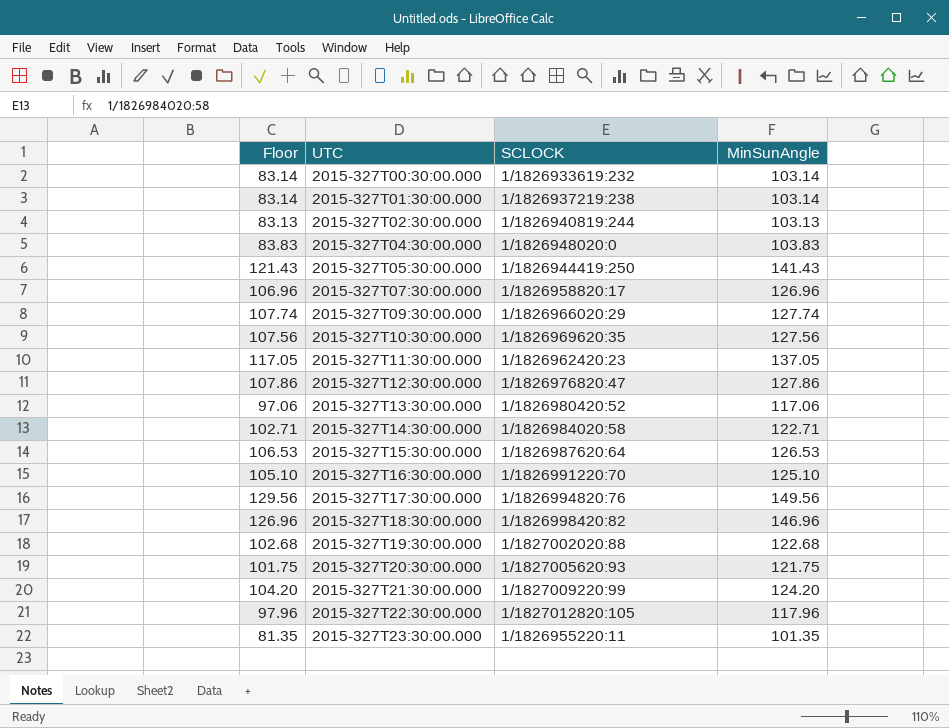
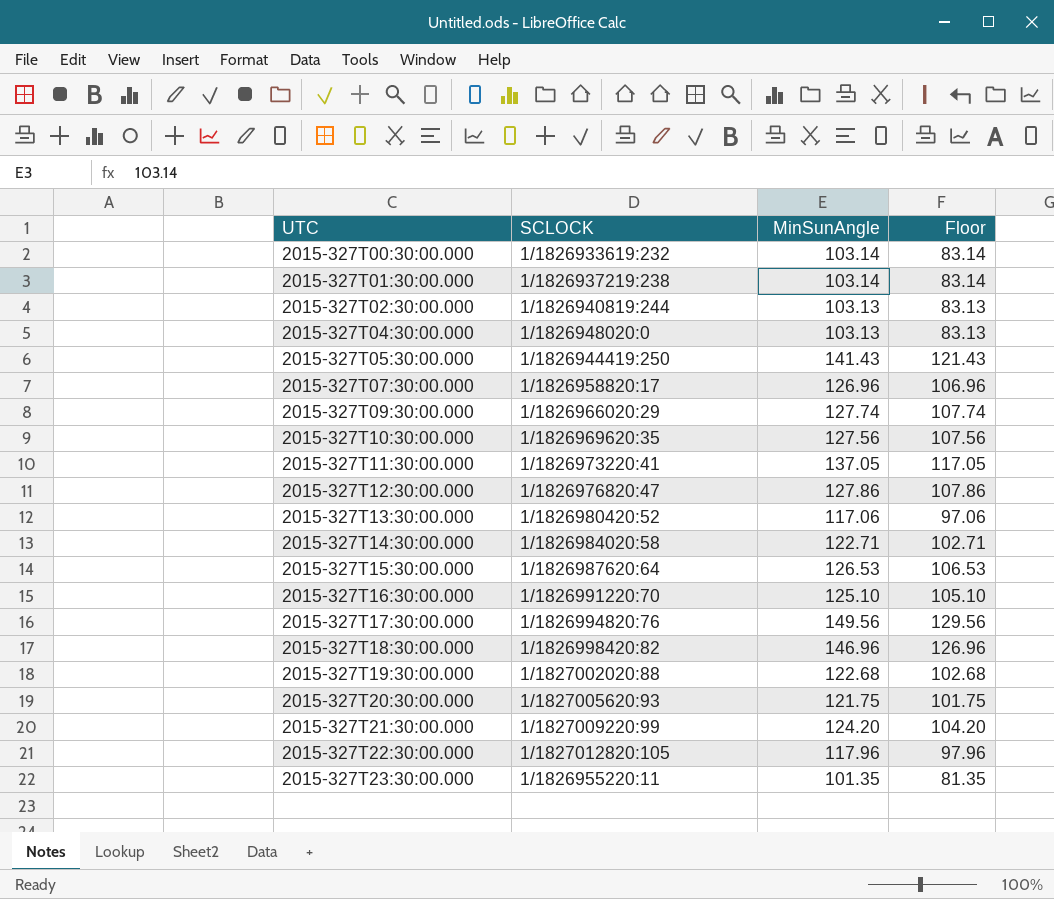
column Floor | position: 1 -> 4
2015-327T04:30:00.000 | MinSunAngle: 103.83 -> 103.13
2015-327T04:30:00.000 | Floor: 83.83 -> 83.13
2015-327T11:30:00.000 | SCLOCK: 1/1826962420:23 -> 1/1826973220:41

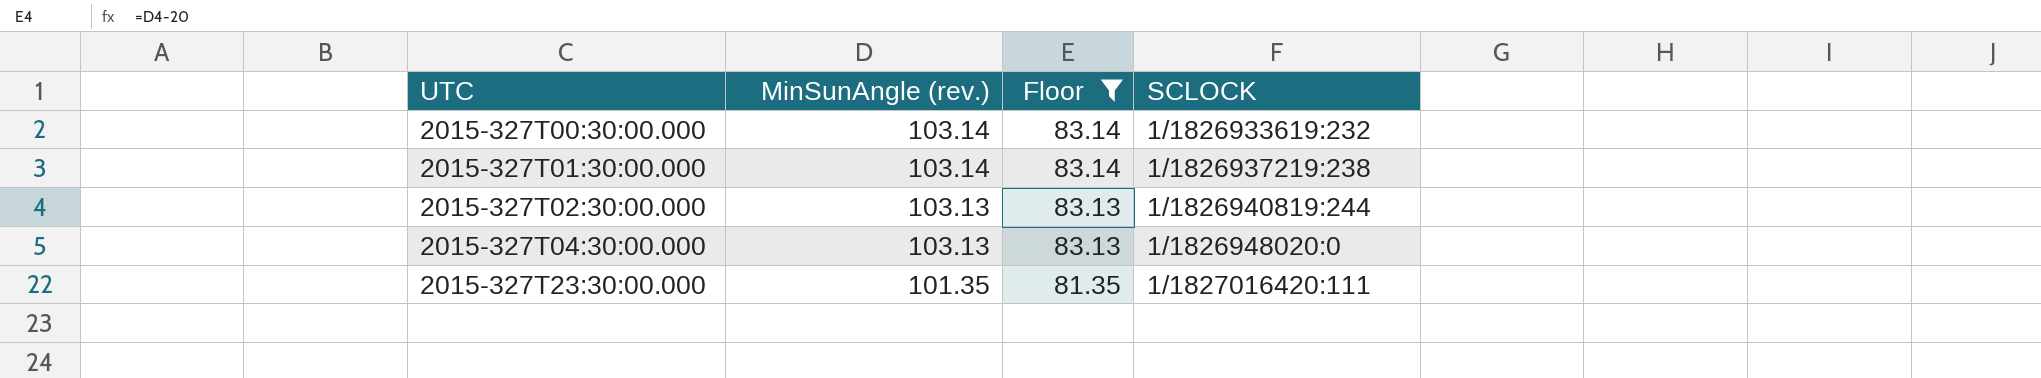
filter: none -> Floor <= 83.14
column name: MinSunAngle -> MinSunAngle (rev.)
column SCLOCK | position: 2 -> 4
2015-327T23:30:00.000 | SCLOCK: 1/1826955220:11 -> 1/1827016420:111

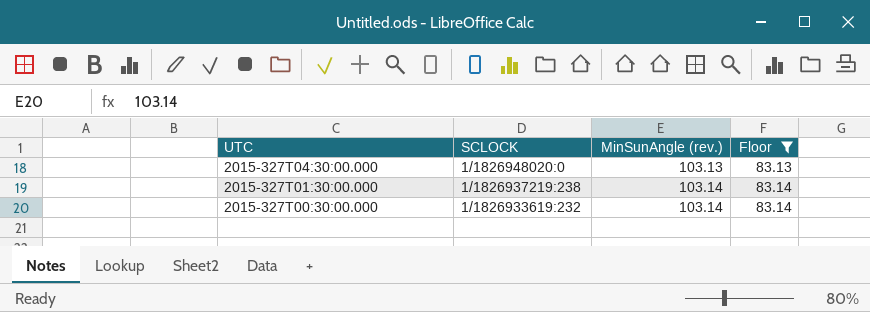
row order: UTC ascending -> UTC descending
column SCLOCK | position: 4 -> 2
row 2015-327T02:30:00.000: 103.13 | 83.13 | 1/1826940819:244 -> none
row 2015-327T23:30:00.000: 101.35 | 81.35 | 1/1827016420:111 -> none

